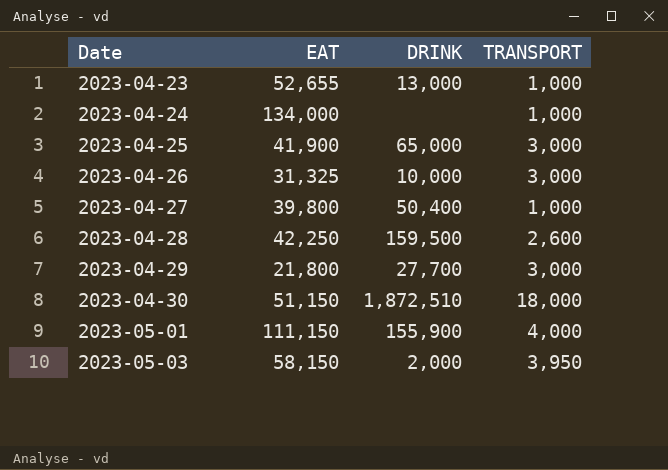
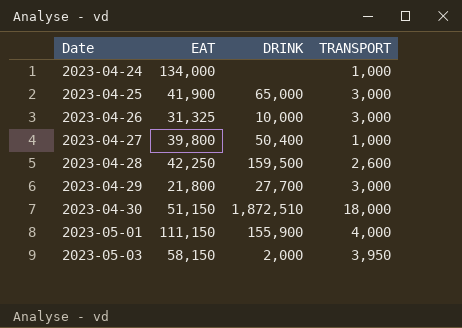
row 2023-04-23: 52,655 | 13,000 | 1,000 -> none

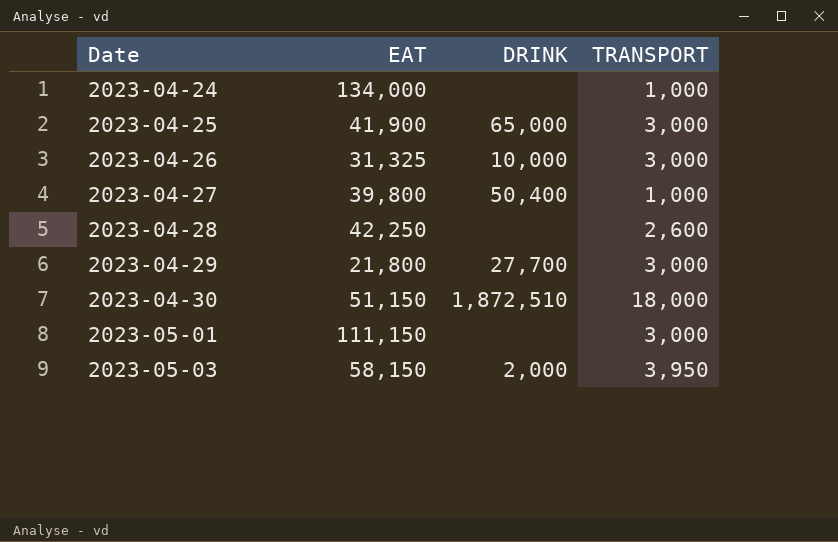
2023-04-28 | DRINK: 159,500 -> none
2023-05-01 | DRINK: 155,900 -> none
2023-05-01 | TRANSPORT: 4,000 -> 3,000

